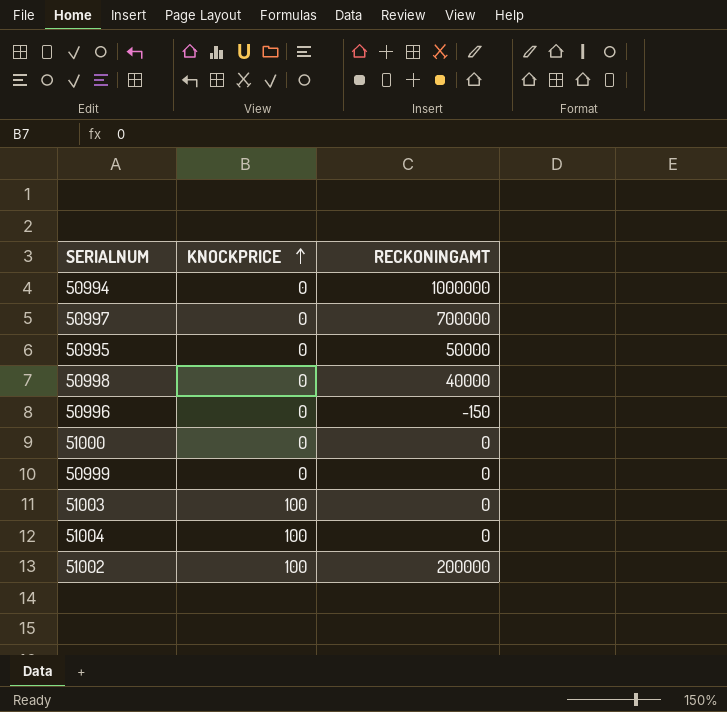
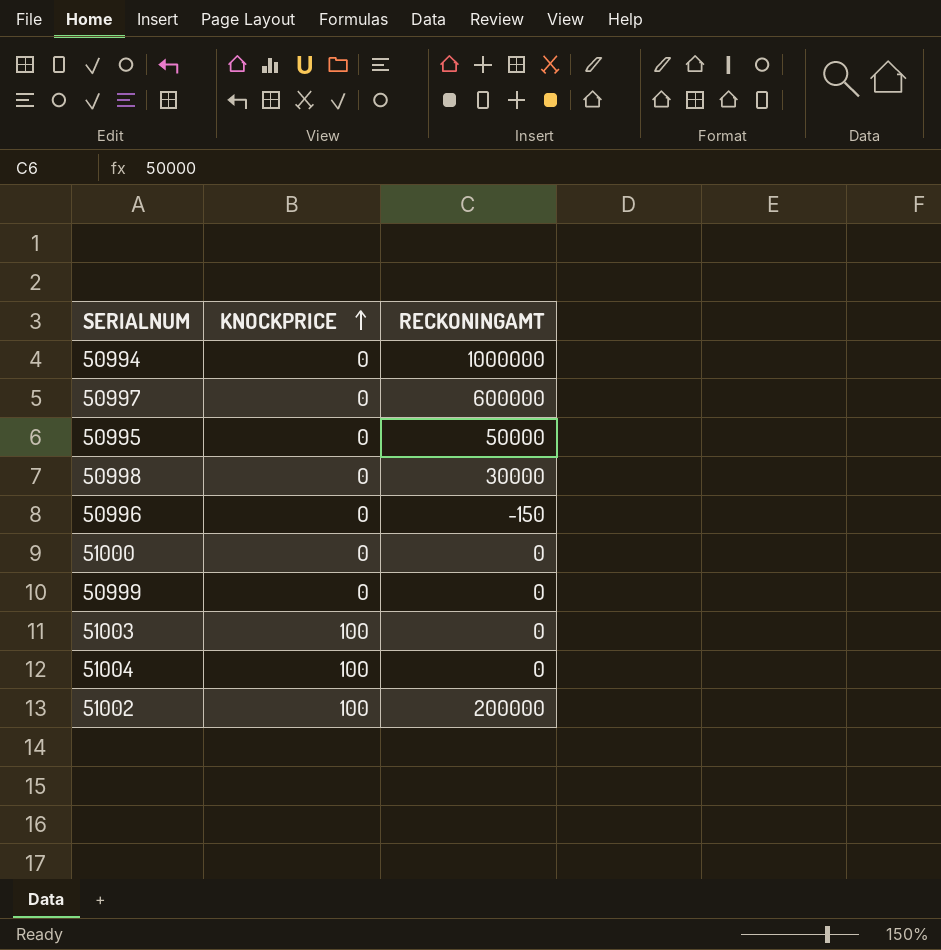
50997 | RECKONINGAMT: 700000 -> 600000
50998 | RECKONINGAMT: 40000 -> 30000

